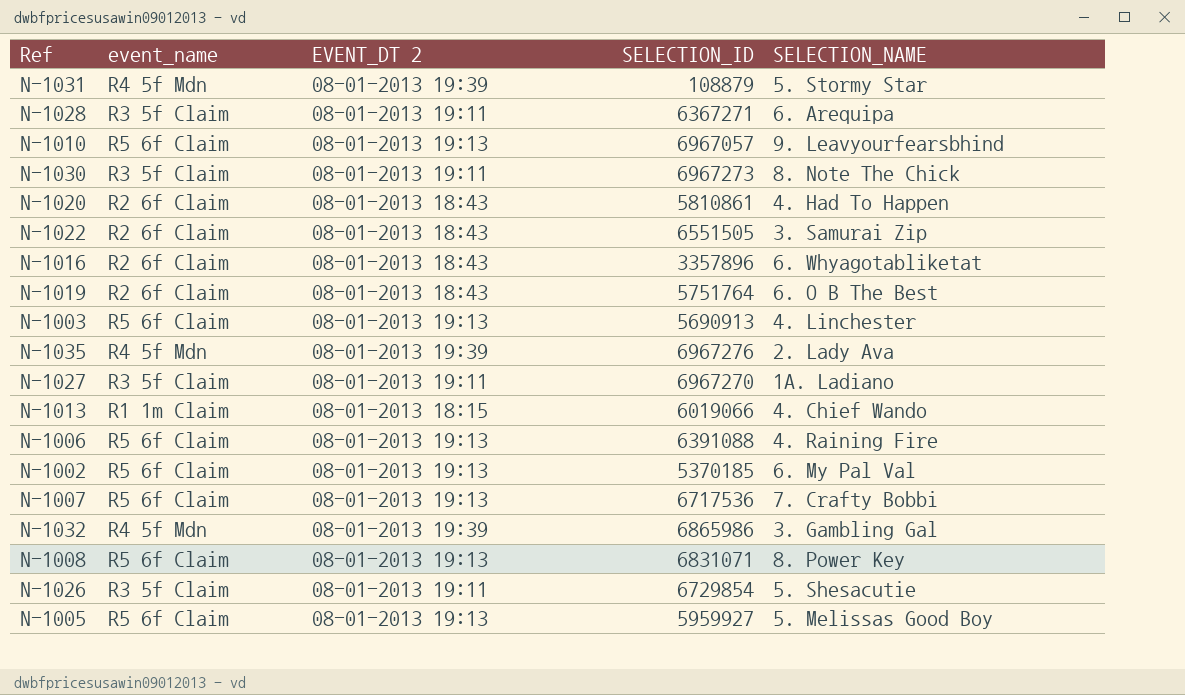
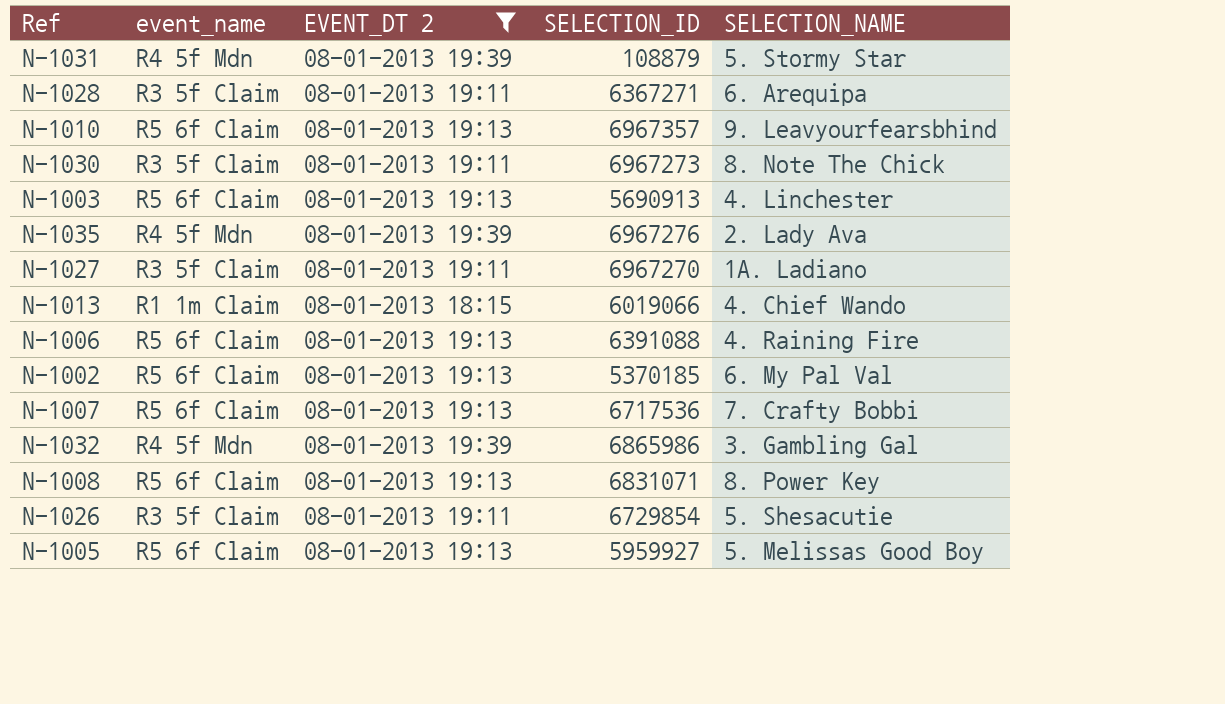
filter: none -> EVENT_DT 2 != 08-01-2013 18:43
N-1010 | SELECTION_ID: 6967057 -> 6967357

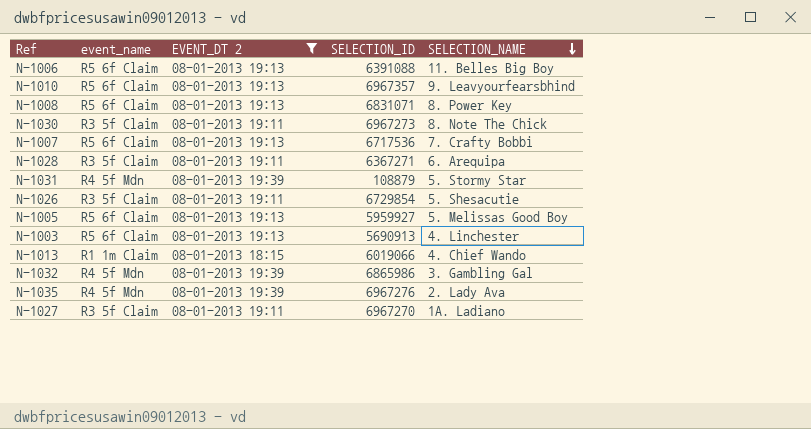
row order: none -> SELECTION_NAME descending
row N-1002: R5 6f Claim | 08-01-2013 19:13 | 5370185 | 6. My Pal Val -> none
N-1006 | SELECTION_NAME: 4. Raining Fire -> 11. Belles Big Boy

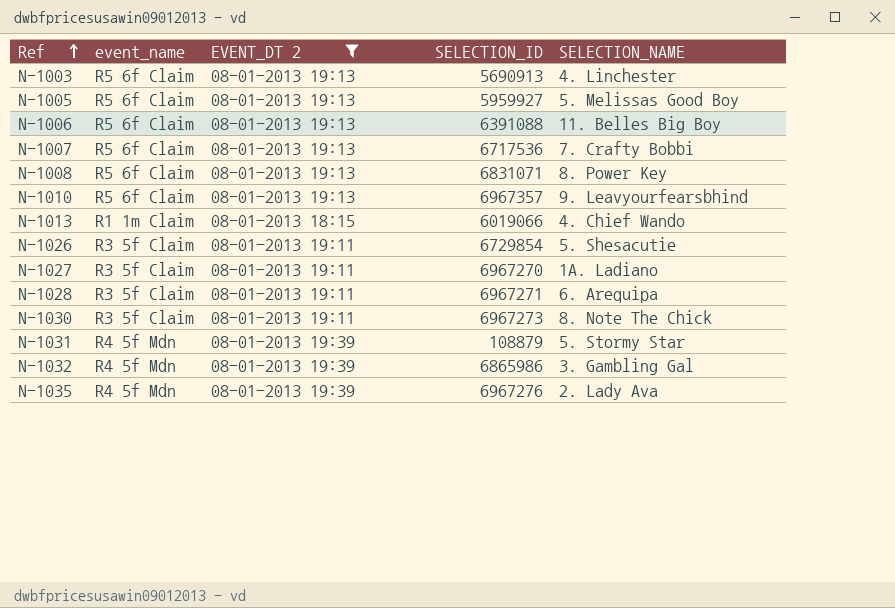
row order: SELECTION_NAME descending -> Ref ascending
N-1028 | SELECTION_ID: 6367271 -> 6967271

